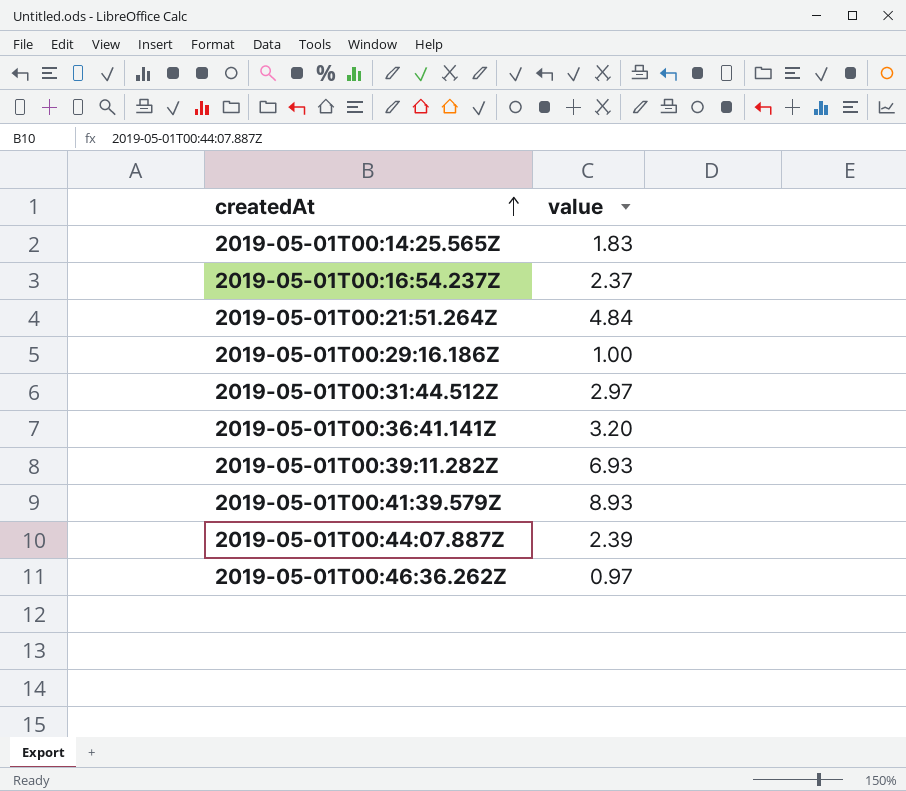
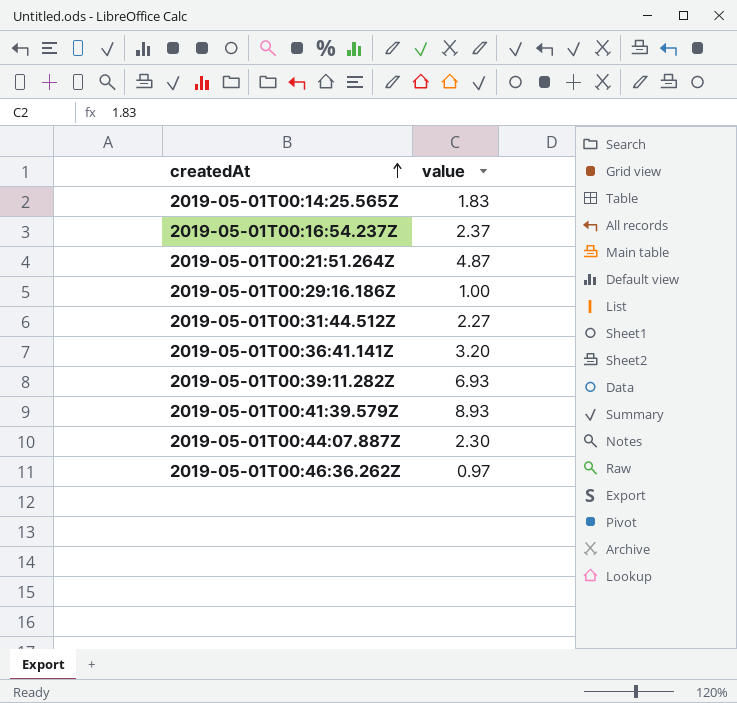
2019-05-01T00:21:51.264Z | value: 4.84 -> 4.87
2019-05-01T00:31:44.512Z | value: 2.97 -> 2.27
2019-05-01T00:44:07.887Z | value: 2.39 -> 2.30

